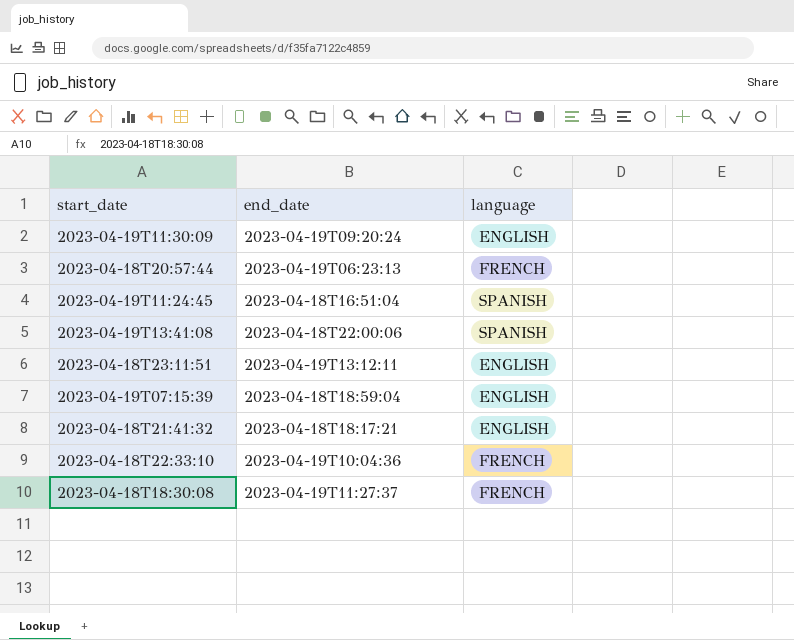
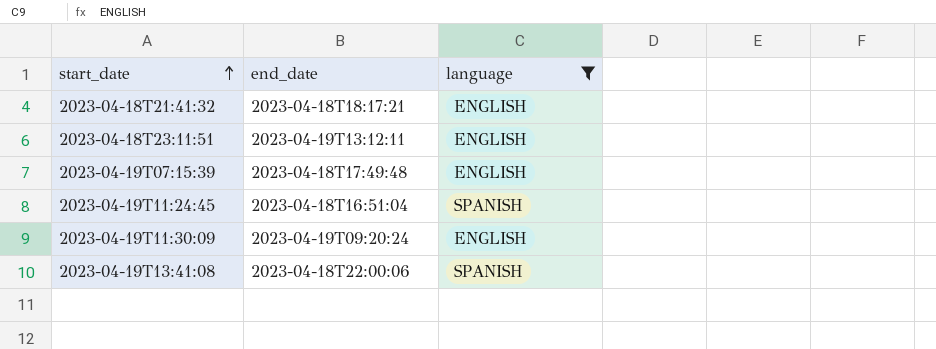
filter: none -> language != FRENCH
row order: none -> start_date ascending
2023-04-19T07:15:39 | end_date: 2023-04-18T18:59:04 -> 2023-04-18T17:49:48

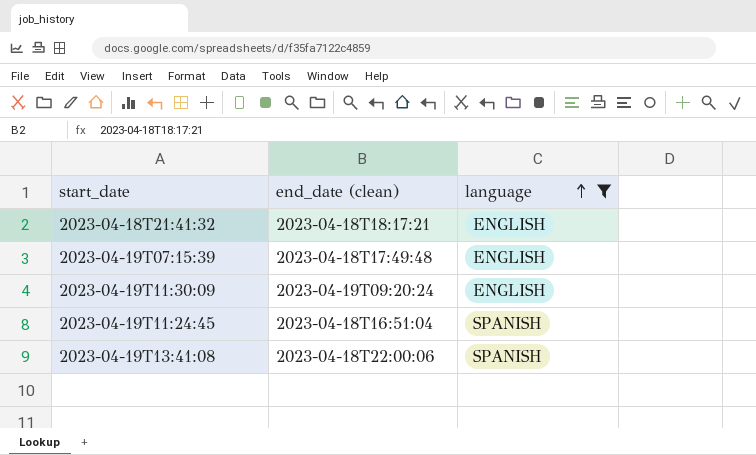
row order: start_date ascending -> language ascending
column name: end_date -> end_date (clean)
row 2023-04-18T23:11:51: 2023-04-19T13:12:11 | ENGLISH -> none

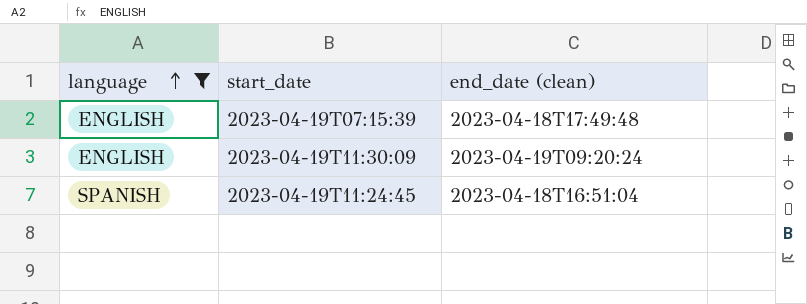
column language | position: 3 -> 1
row 2023-04-18T21:41:32: 2023-04-18T18:17:21 | ENGLISH -> none
row 2023-04-19T13:41:08: 2023-04-18T22:00:06 | SPANISH -> none

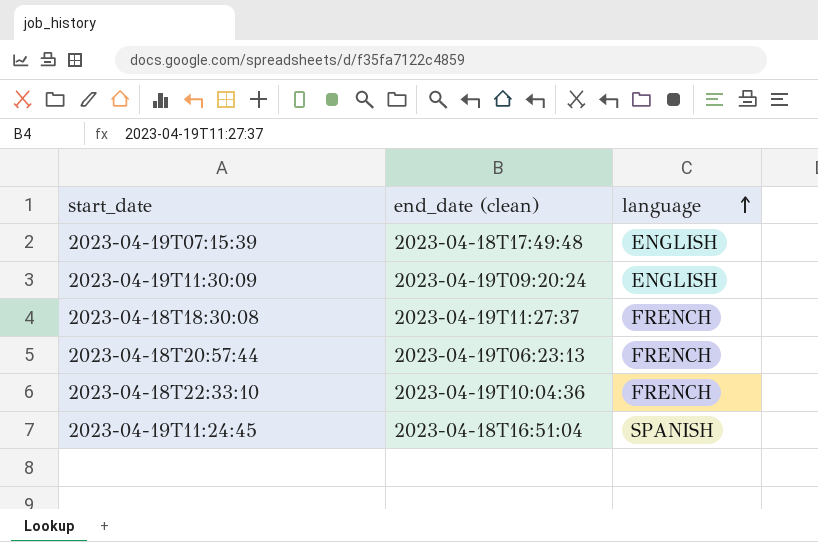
filter: language != FRENCH -> none
column language | position: 1 -> 3

